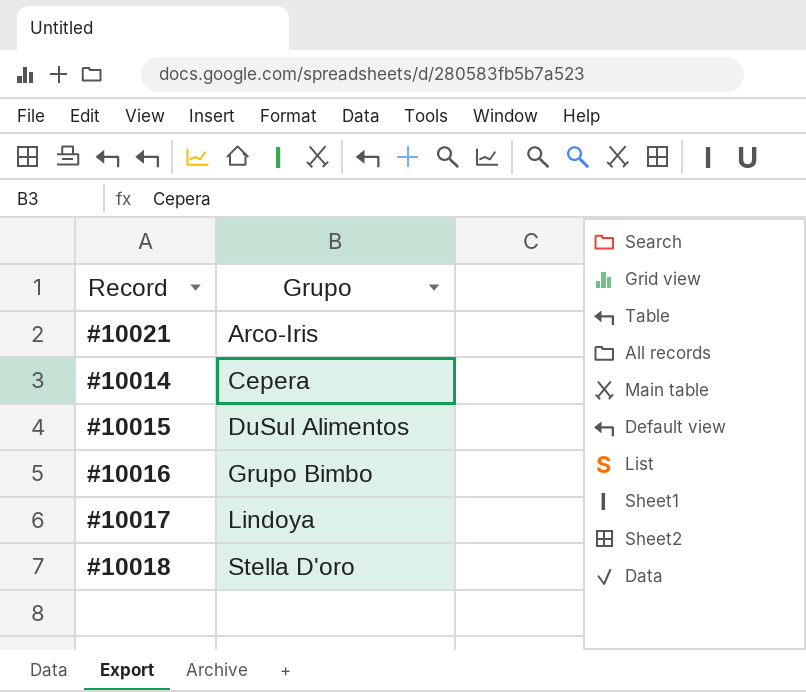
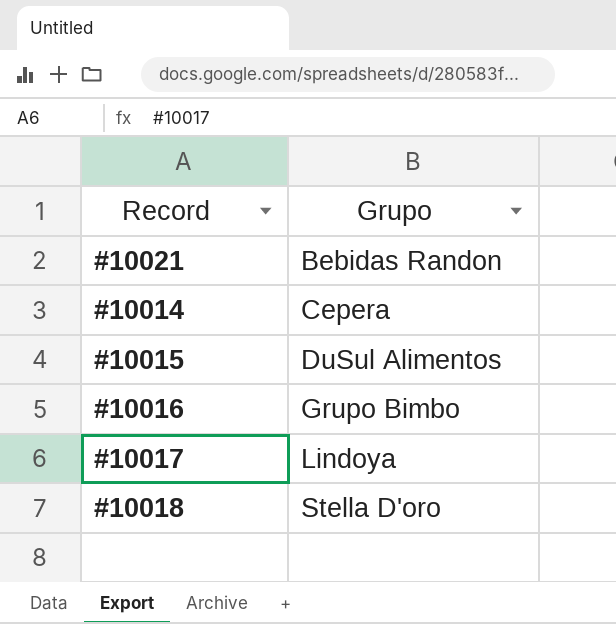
#10021 | Grupo: Arco-Iris -> Bebidas Randon

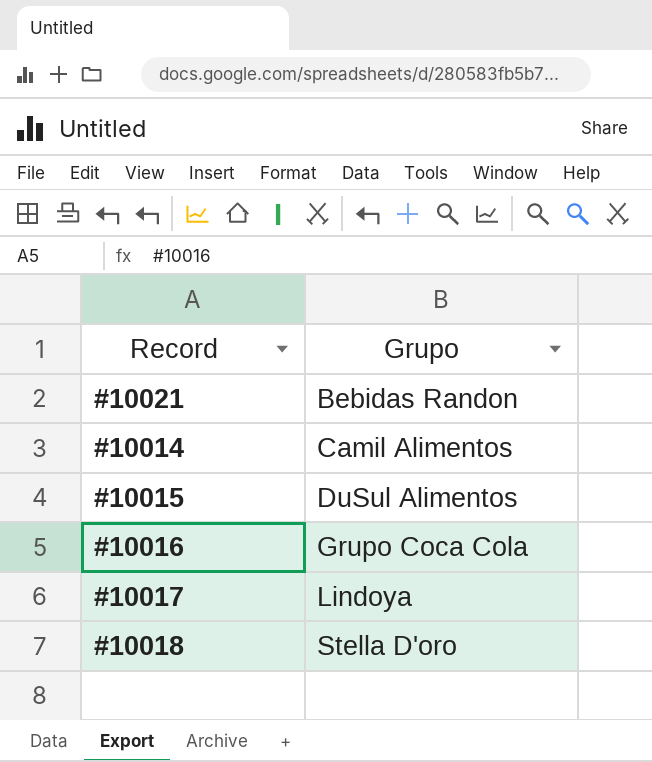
#10014 | Grupo: Cepera -> Camil Alimentos
#10016 | Grupo: Grupo Bimbo -> Grupo Coca Cola

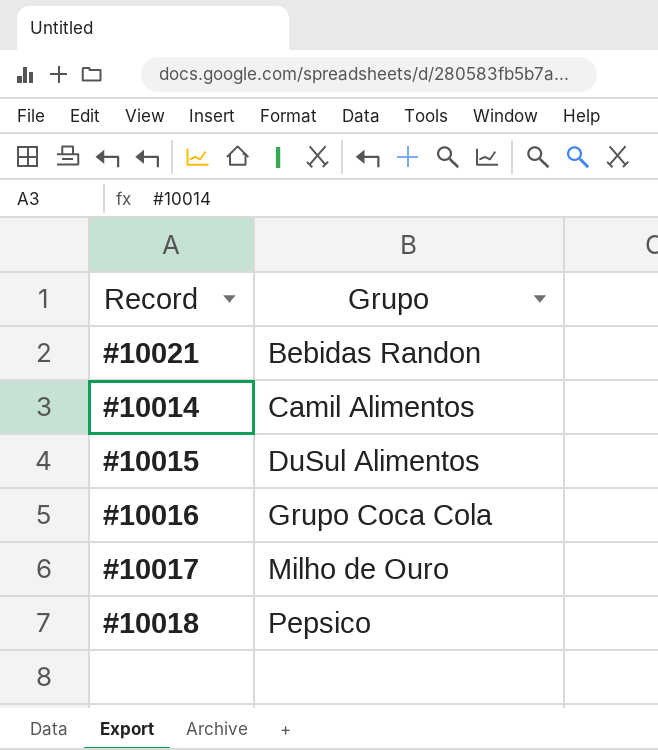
#10017 | Grupo: Lindoya -> Milho de Ouro
#10018 | Grupo: Stella D'oro -> Pepsico

